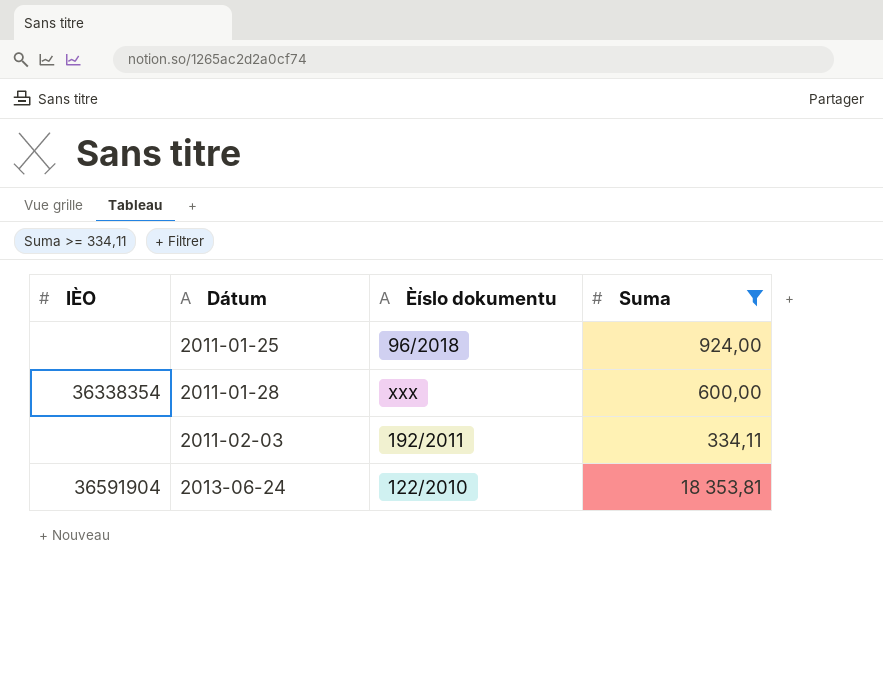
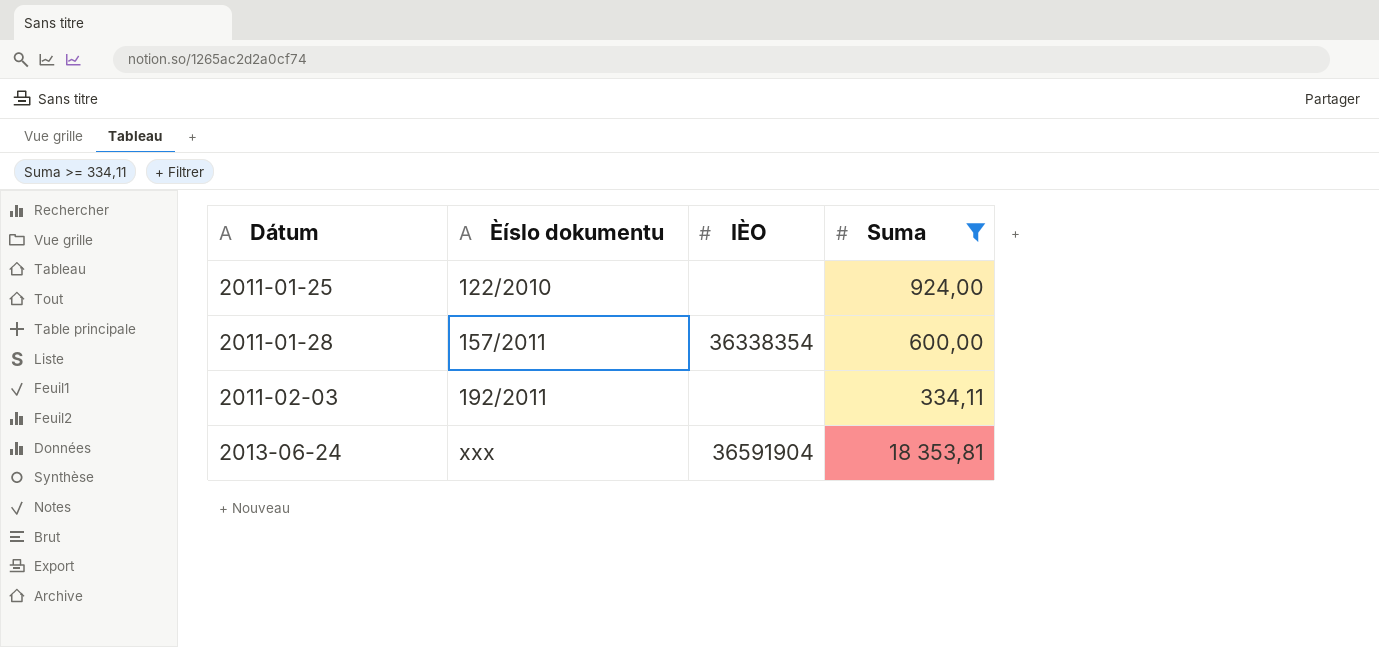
column IÈO | position: 1 -> 3
2011-01-25 | Èíslo dokumentu: 96/2018 -> 122/2010
2011-01-28 | Èíslo dokumentu: xxx -> 157/2011
2013-06-24 | Èíslo dokumentu: 122/2010 -> xxx

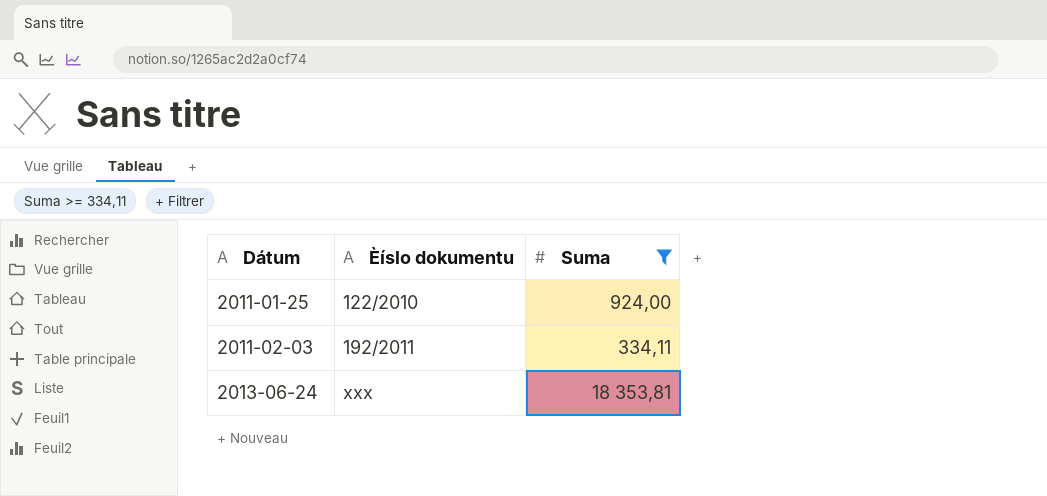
column IÈO | position: 3 -> none
row 2011-01-28: 157/2011 | 36338354 | 600,00 -> none

